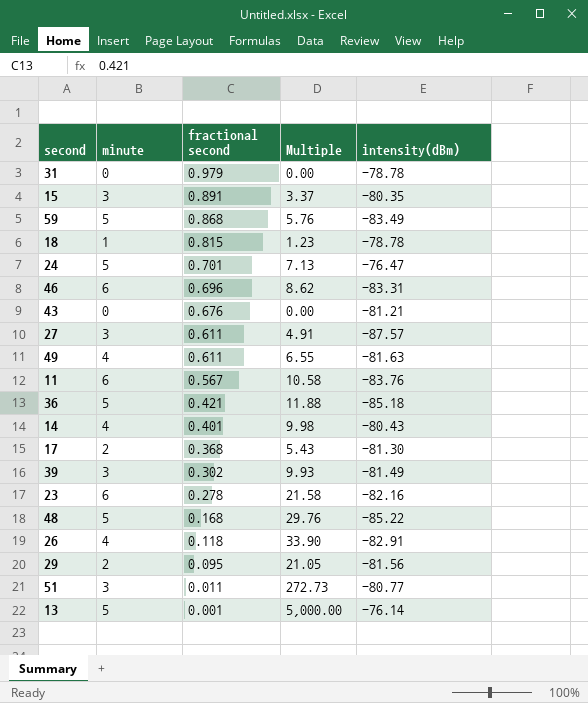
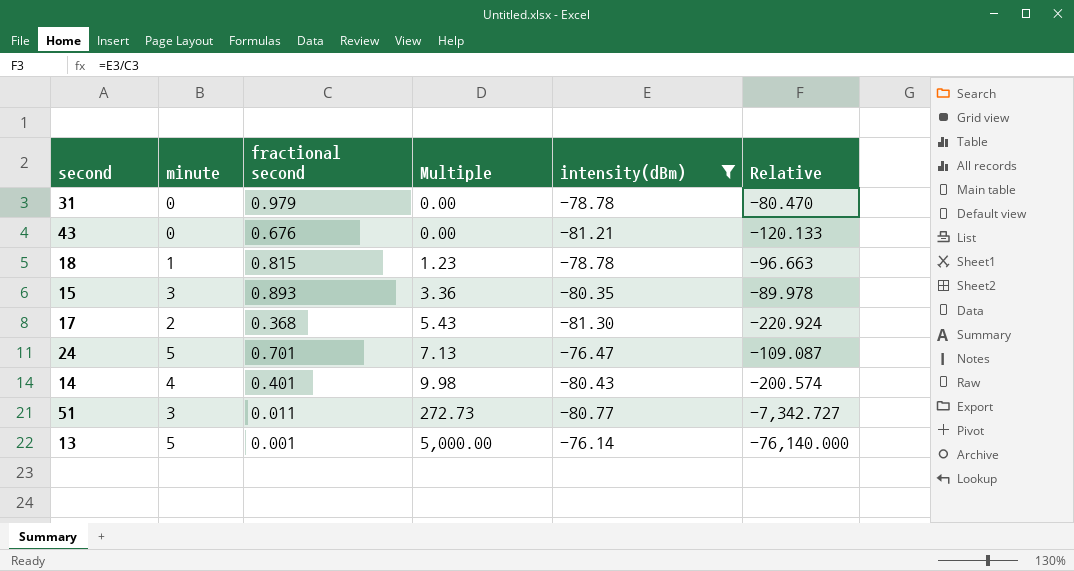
filter: none -> intensity(dBm) >= -81.30
row order: fractional second descending -> Multiple ascending
column Relative | formula: none -> [intensity(dBm)] / [fractional second]
15 | fractional second: 0.891 -> 0.893
15 | Multiple: 3.37 -> 3.36

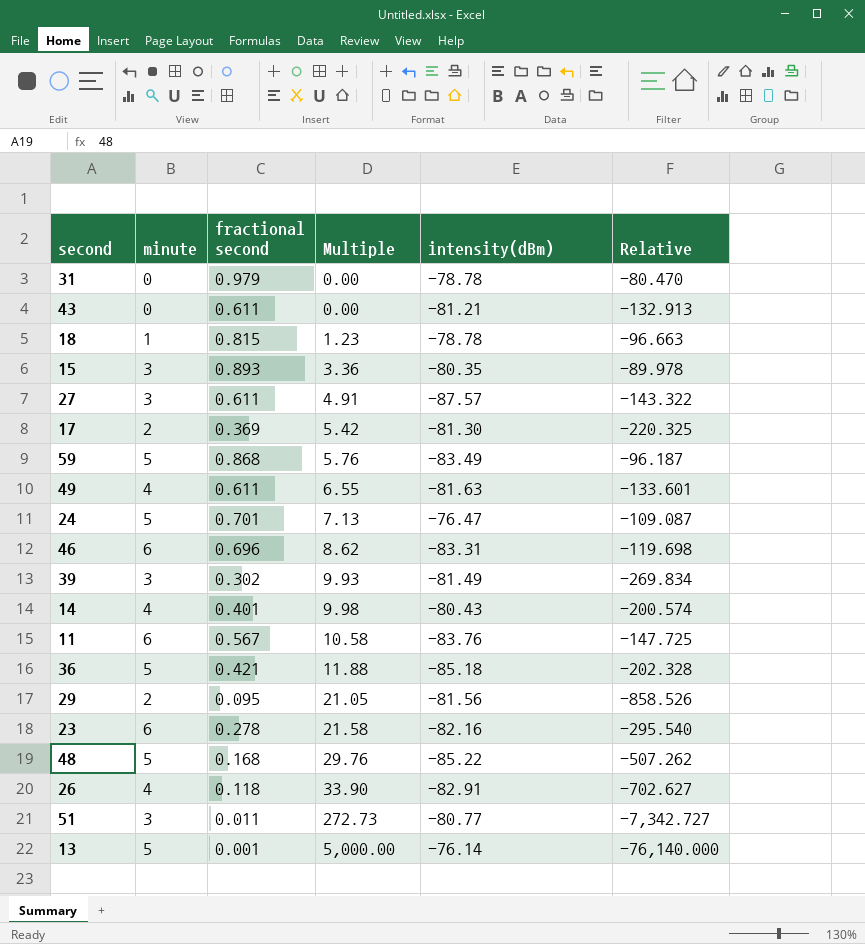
filter: intensity(dBm) >= -81.30 -> none
43 | fractional second: 0.676 -> 0.611
43 | Relative: -120.133 -> -132.913
17 | fractional second: 0.368 -> 0.369
17 | Multiple: 5.43 -> 5.42
17 | Relative: -220.924 -> -220.325

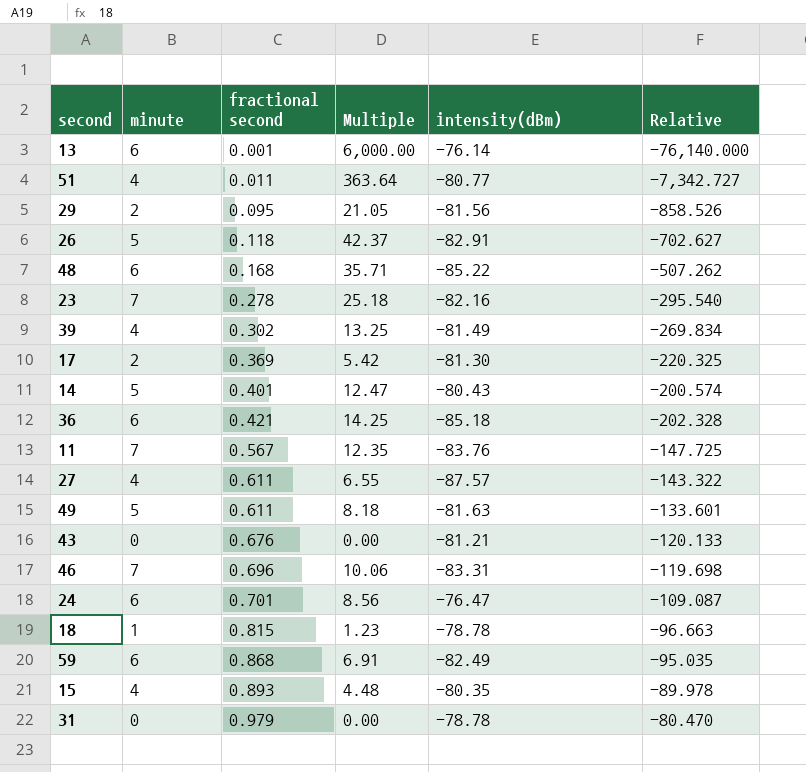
row order: Multiple ascending -> fractional second ascending
13 | minute: 5 -> 6
13 | Multiple: 5,000.00 -> 6,000.00
51 | minute: 3 -> 4
51 | Multiple: 272.73 -> 363.64
26 | minute: 4 -> 5
26 | Multiple: 33.90 -> 42.37
48 | minute: 5 -> 6
48 | Multiple: 29.76 -> 35.71
23 | minute: 6 -> 7
23 | Multiple: 21.58 -> 25.18
39 | minute: 3 -> 4
39 | Multiple: 9.93 -> 13.25
14 | minute: 4 -> 5
14 | Multiple: 9.98 -> 12.47
36 | minute: 5 -> 6
36 | Multiple: 11.88 -> 14.25
11 | minute: 6 -> 7
11 | Multiple: 10.58 -> 12.35
27 | minute: 3 -> 4
27 | Multiple: 4.91 -> 6.55
49 | minute: 4 -> 5
49 | Multiple: 6.55 -> 8.18
43 | fractional second: 0.611 -> 0.676
43 | Relative: -132.913 -> -120.133
46 | minute: 6 -> 7
46 | Multiple: 8.62 -> 10.06
24 | minute: 5 -> 6
24 | Multiple: 7.13 -> 8.56
59 | minute: 5 -> 6
59 | Multiple: 5.76 -> 6.91
59 | intensity(dBm): -83.49 -> -82.49
59 | Relative: -96.187 -> -95.035
15 | minute: 3 -> 4
15 | Multiple: 3.36 -> 4.48

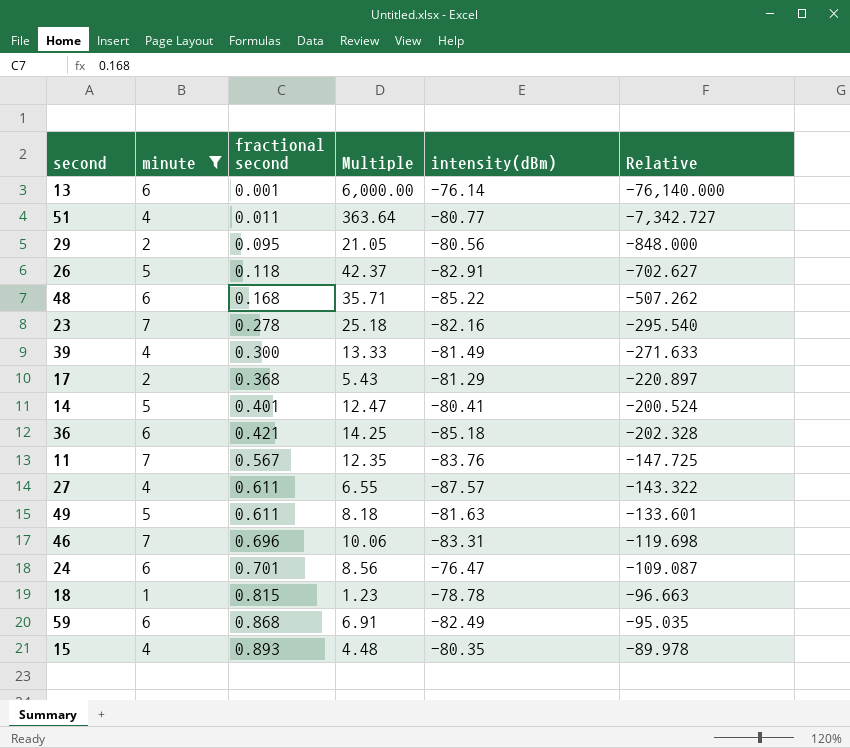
filter: none -> minute != 0
29 | intensity(dBm): -81.56 -> -80.56
29 | Relative: -858.526 -> -848.000
39 | fractional second: 0.302 -> 0.300
39 | Multiple: 13.25 -> 13.33
39 | Relative: -269.834 -> -271.633
17 | fractional second: 0.369 -> 0.368
17 | Multiple: 5.42 -> 5.43
17 | intensity(dBm): -81.30 -> -81.29
17 | Relative: -220.325 -> -220.897
14 | intensity(dBm): -80.43 -> -80.41
14 | Relative: -200.574 -> -200.524

